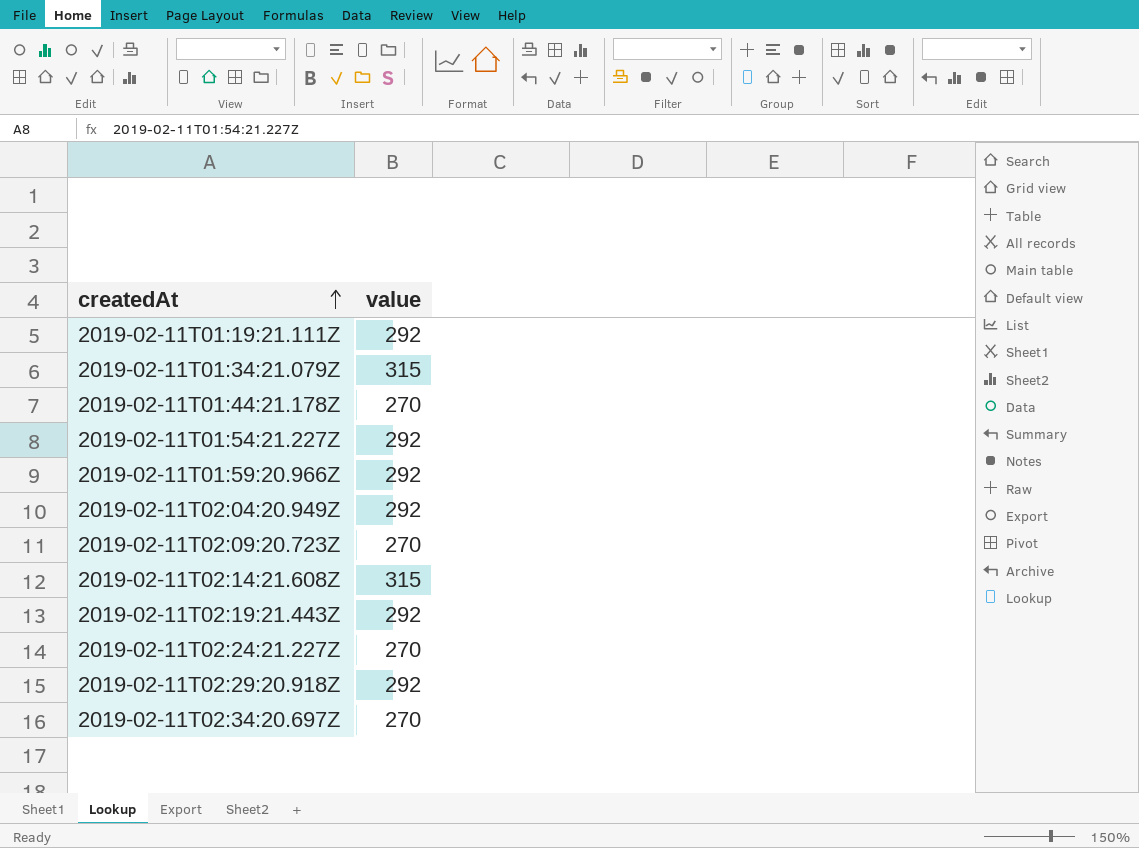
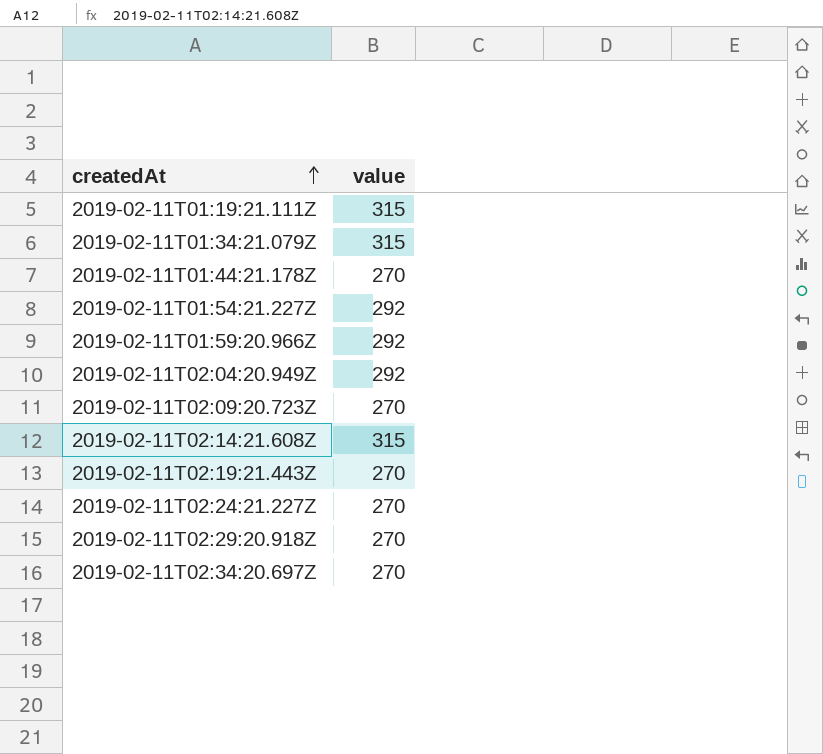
2019-02-11T01:19:21.111Z | value: 292 -> 315
2019-02-11T02:19:21.443Z | value: 292 -> 270
2019-02-11T02:29:20.918Z | value: 292 -> 270

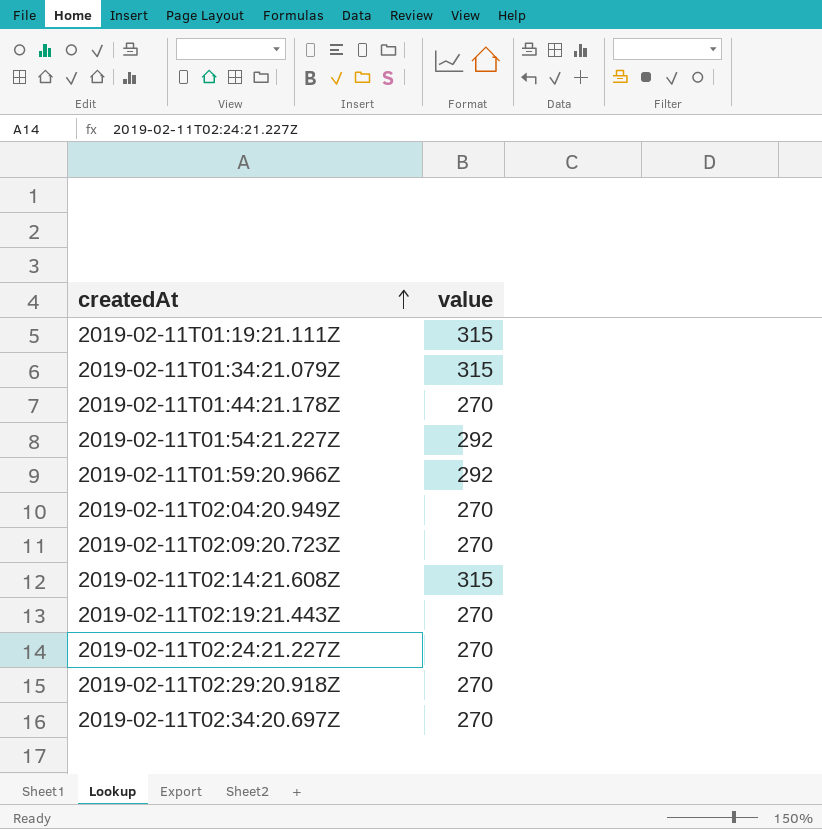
2019-02-11T02:04:20.949Z | value: 292 -> 270

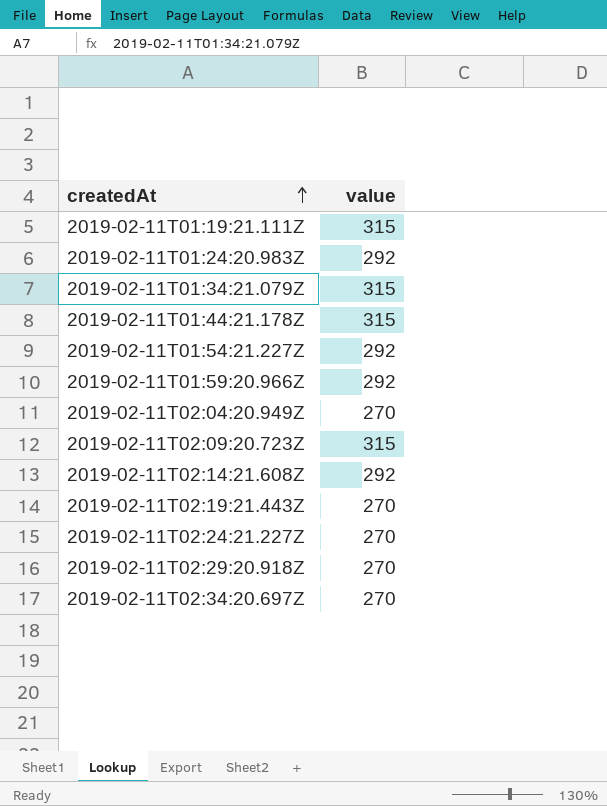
row 2019-02-11T01:24:20.983Z: none -> 292
2019-02-11T01:44:21.178Z | value: 270 -> 315
2019-02-11T02:09:20.723Z | value: 270 -> 315
2019-02-11T02:14:21.608Z | value: 315 -> 292

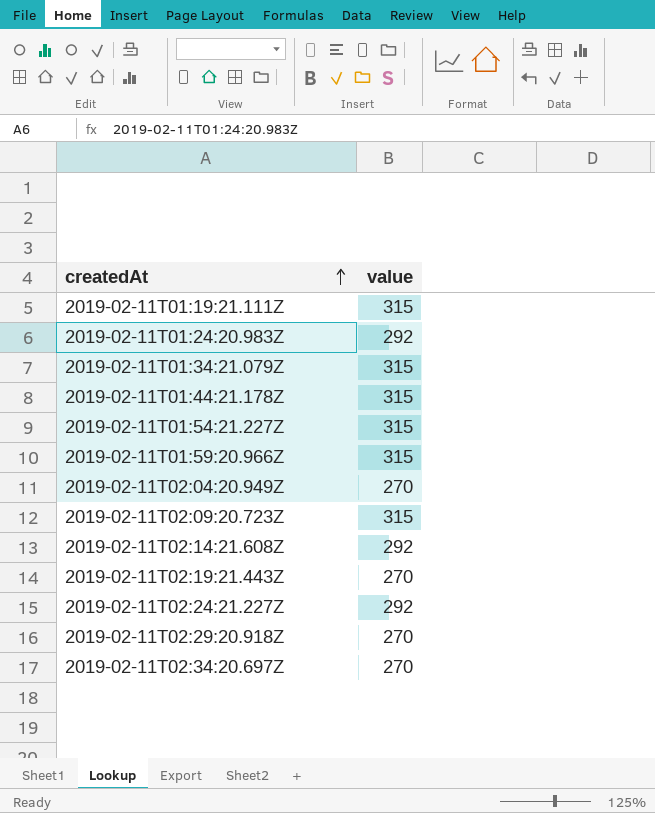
2019-02-11T01:54:21.227Z | value: 292 -> 315
2019-02-11T01:59:20.966Z | value: 292 -> 315
2019-02-11T02:24:21.227Z | value: 270 -> 292

